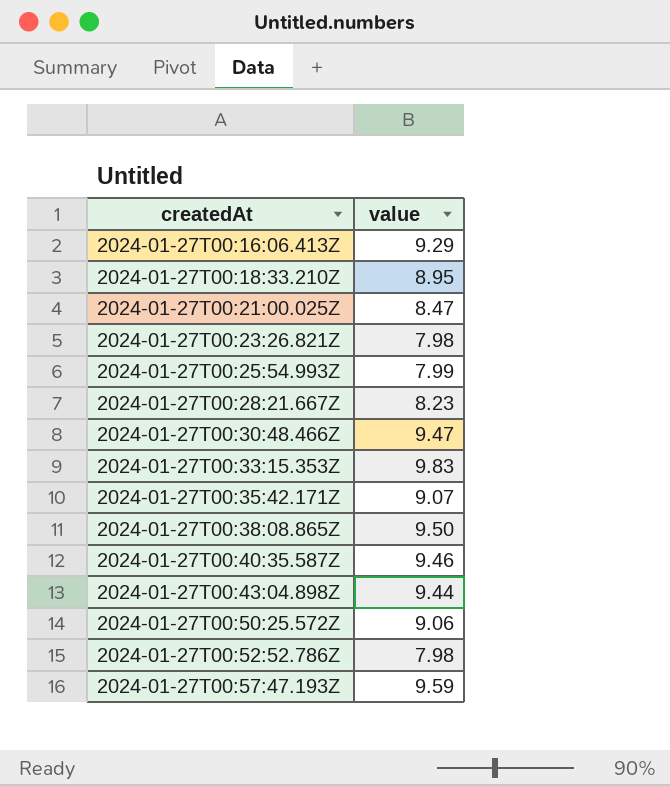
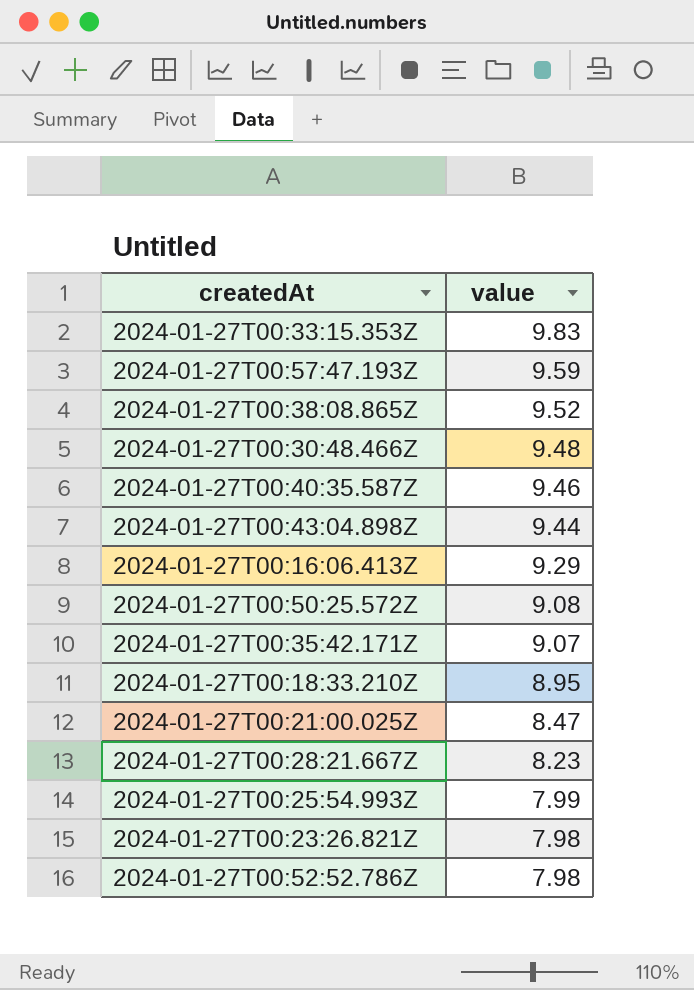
row order: createdAt ascending -> value descending
2024-01-27T00:38:08.865Z | value: 9.50 -> 9.52
2024-01-27T00:30:48.466Z | value: 9.47 -> 9.48
2024-01-27T00:50:25.572Z | value: 9.06 -> 9.08

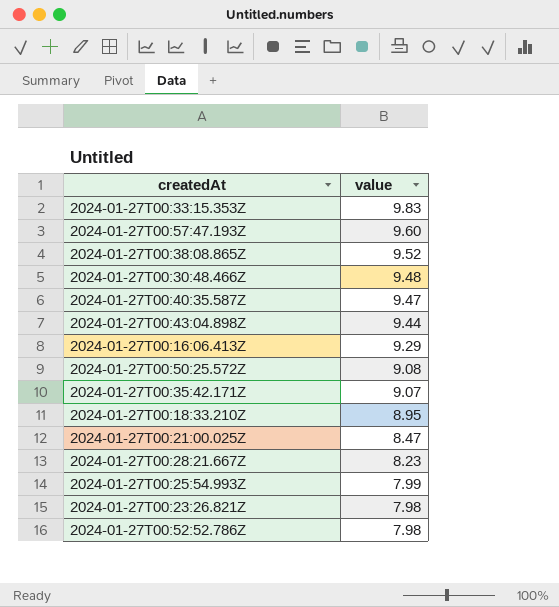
2024-01-27T00:57:47.193Z | value: 9.59 -> 9.60
2024-01-27T00:40:35.587Z | value: 9.46 -> 9.47

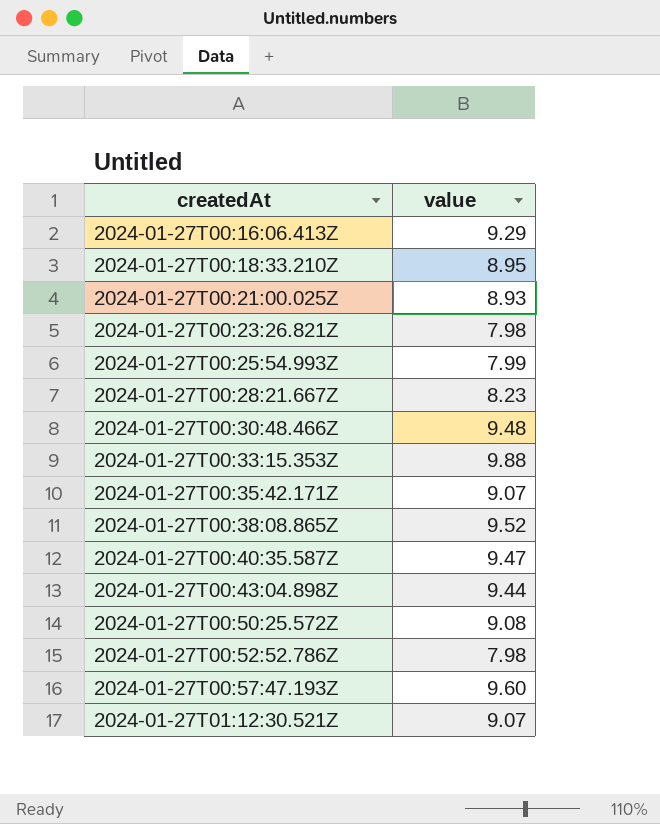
row order: value descending -> createdAt ascending
2024-01-27T00:21:00.025Z | value: 8.47 -> 8.93
2024-01-27T00:33:15.353Z | value: 9.83 -> 9.88
row 2024-01-27T01:12:30.521Z: none -> 9.07

